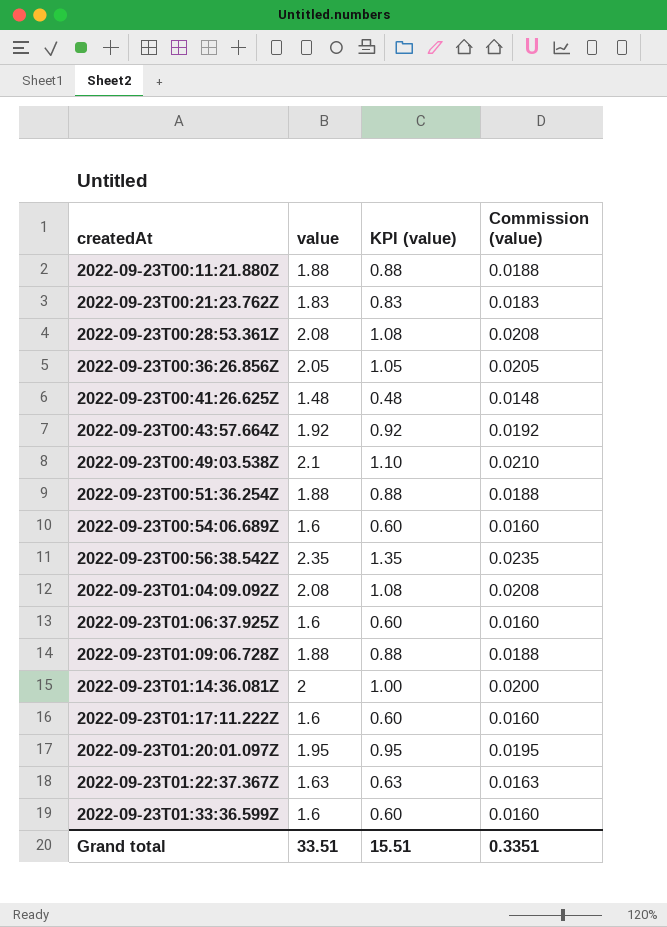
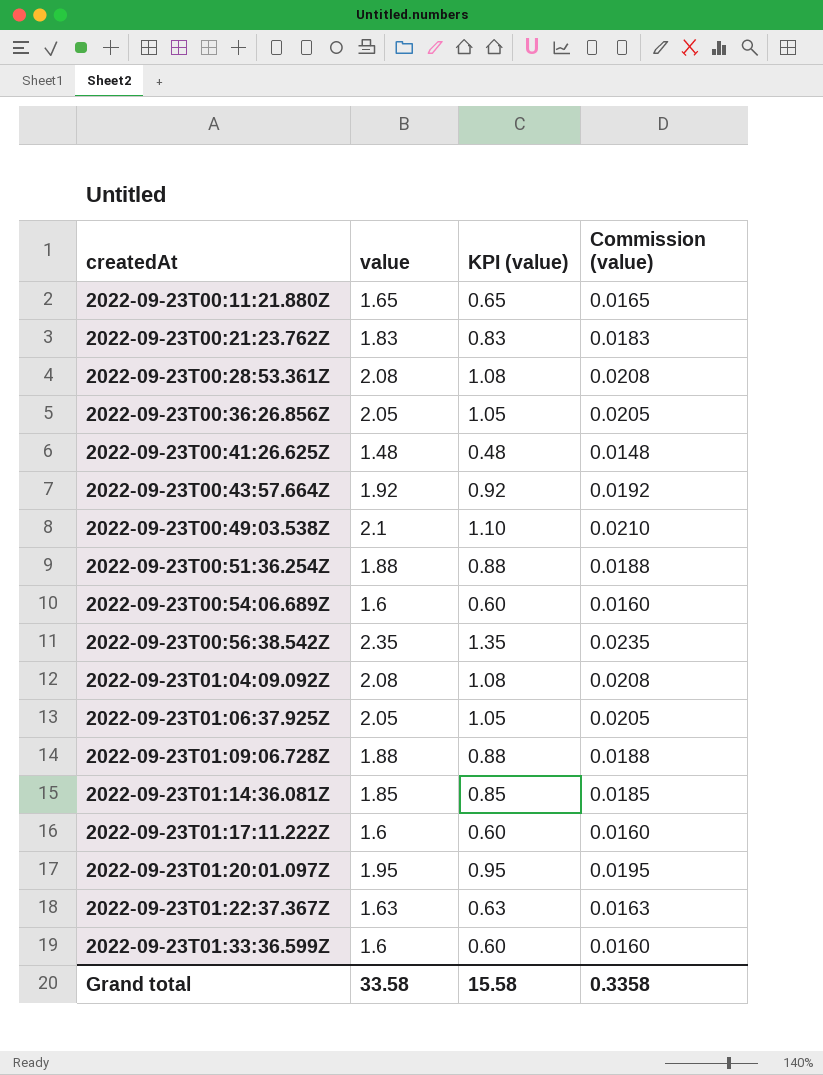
2022-09-23T00:11:21.880Z | value: 1.88 -> 1.65
2022-09-23T00:11:21.880Z | KPI (value): 0.88 -> 0.65
2022-09-23T00:11:21.880Z | Commission (value): 0.0188 -> 0.0165
2022-09-23T01:06:37.925Z | value: 1.6 -> 2.05
2022-09-23T01:06:37.925Z | KPI (value): 0.60 -> 1.05
2022-09-23T01:06:37.925Z | Commission (value): 0.0160 -> 0.0205
2022-09-23T01:14:36.081Z | value: 2 -> 1.85
2022-09-23T01:14:36.081Z | KPI (value): 1.00 -> 0.85
2022-09-23T01:14:36.081Z | Commission (value): 0.0200 -> 0.0185
Grand total | value: 33.51 -> 33.58
Grand total | KPI (value): 15.51 -> 15.58
Grand total | Commission (value): 0.3351 -> 0.3358

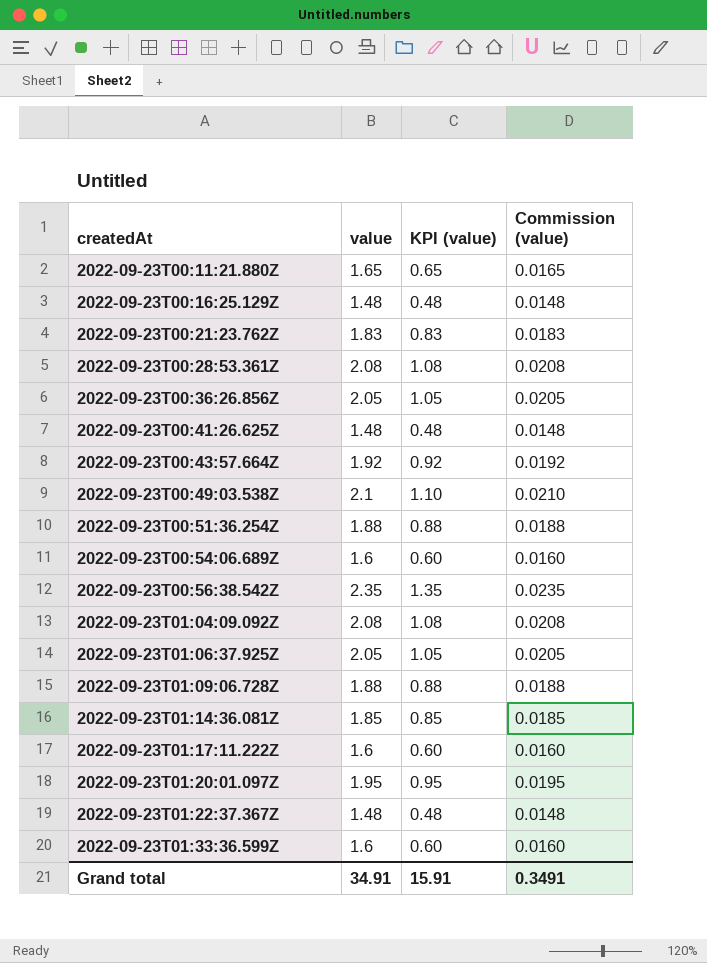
row 2022-09-23T00:16:25.129Z: none -> 1.48 | 0.48 | 0.0148
2022-09-23T01:22:37.367Z | value: 1.63 -> 1.48
2022-09-23T01:22:37.367Z | KPI (value): 0.63 -> 0.48
2022-09-23T01:22:37.367Z | Commission (value): 0.0163 -> 0.0148
Grand total | value: 33.58 -> 34.91
Grand total | KPI (value): 15.58 -> 15.91
Grand total | Commission (value): 0.3358 -> 0.3491

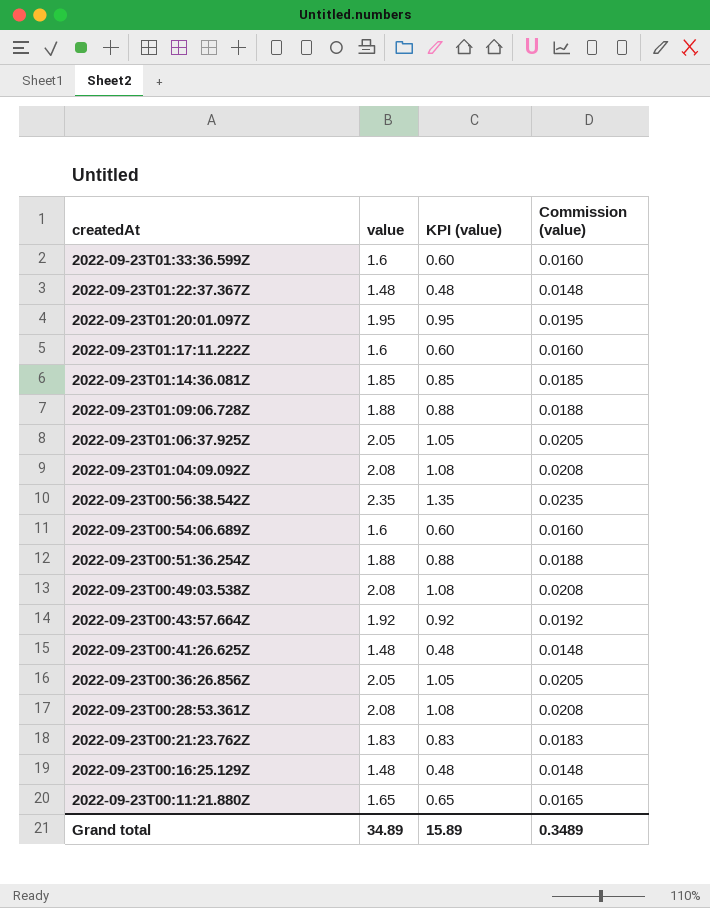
row order: createdAt ascending -> createdAt descending
2022-09-23T00:49:03.538Z | value: 2.1 -> 2.08
2022-09-23T00:49:03.538Z | KPI (value): 1.10 -> 1.08
2022-09-23T00:49:03.538Z | Commission (value): 0.0210 -> 0.0208
Grand total | value: 34.91 -> 34.89
Grand total | KPI (value): 15.91 -> 15.89
Grand total | Commission (value): 0.3491 -> 0.3489

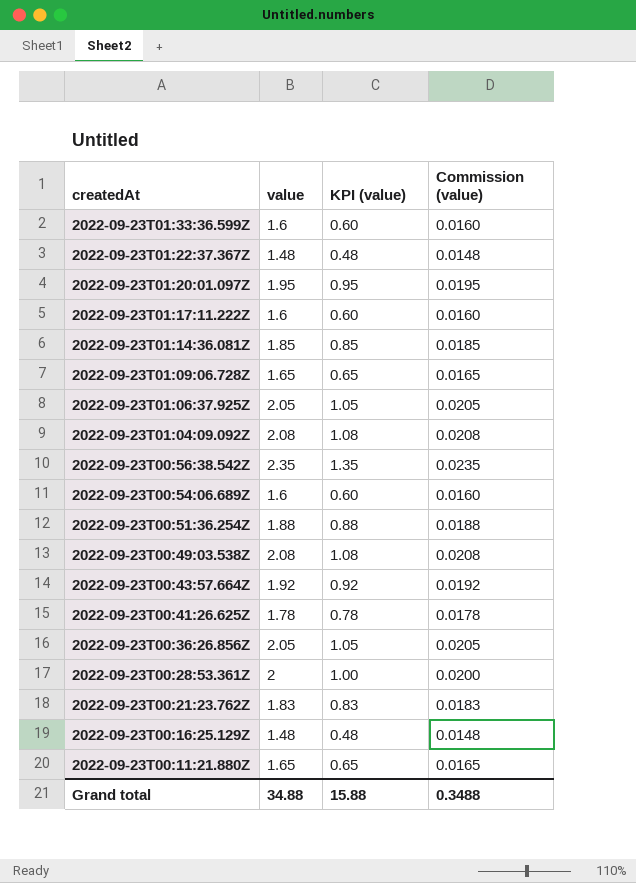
2022-09-23T01:09:06.728Z | value: 1.88 -> 1.65
2022-09-23T01:09:06.728Z | KPI (value): 0.88 -> 0.65
2022-09-23T01:09:06.728Z | Commission (value): 0.0188 -> 0.0165
2022-09-23T00:41:26.625Z | value: 1.48 -> 1.78
2022-09-23T00:41:26.625Z | KPI (value): 0.48 -> 0.78
2022-09-23T00:41:26.625Z | Commission (value): 0.0148 -> 0.0178
2022-09-23T00:28:53.361Z | value: 2.08 -> 2
2022-09-23T00:28:53.361Z | KPI (value): 1.08 -> 1.00
2022-09-23T00:28:53.361Z | Commission (value): 0.0208 -> 0.0200
Grand total | value: 34.89 -> 34.88
Grand total | KPI (value): 15.89 -> 15.88
Grand total | Commission (value): 0.3489 -> 0.3488

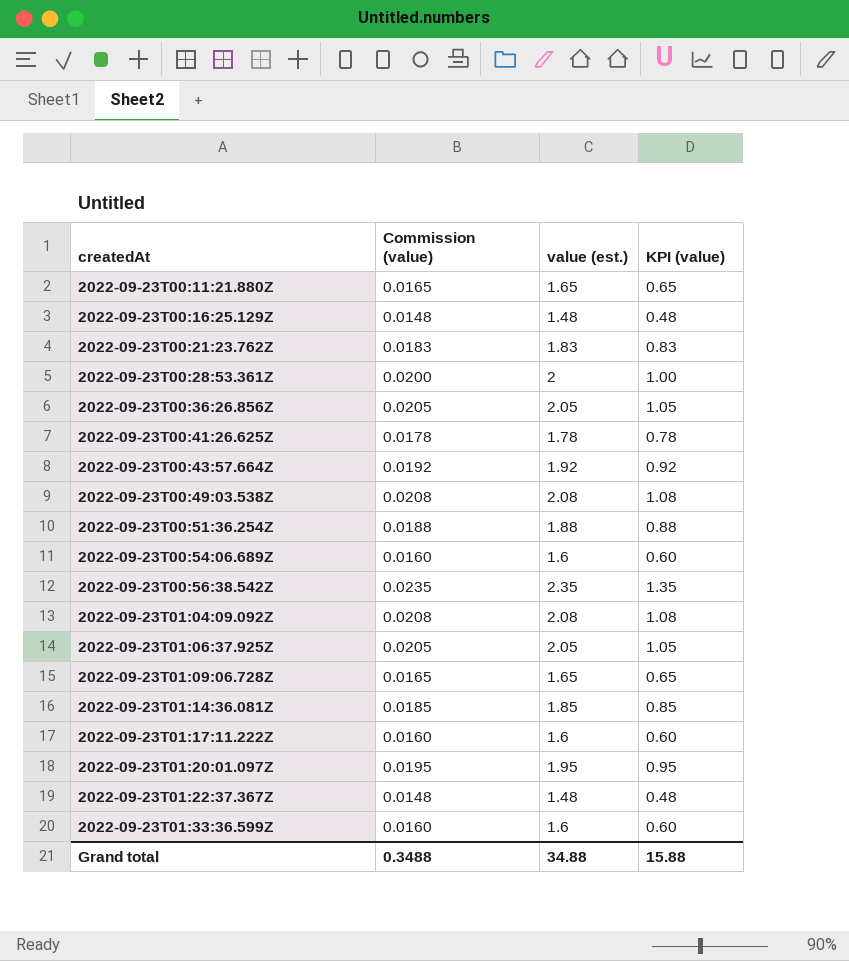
row order: createdAt descending -> createdAt ascending
column Commission (value) | position: 4 -> 2
column name: value -> value (est.)

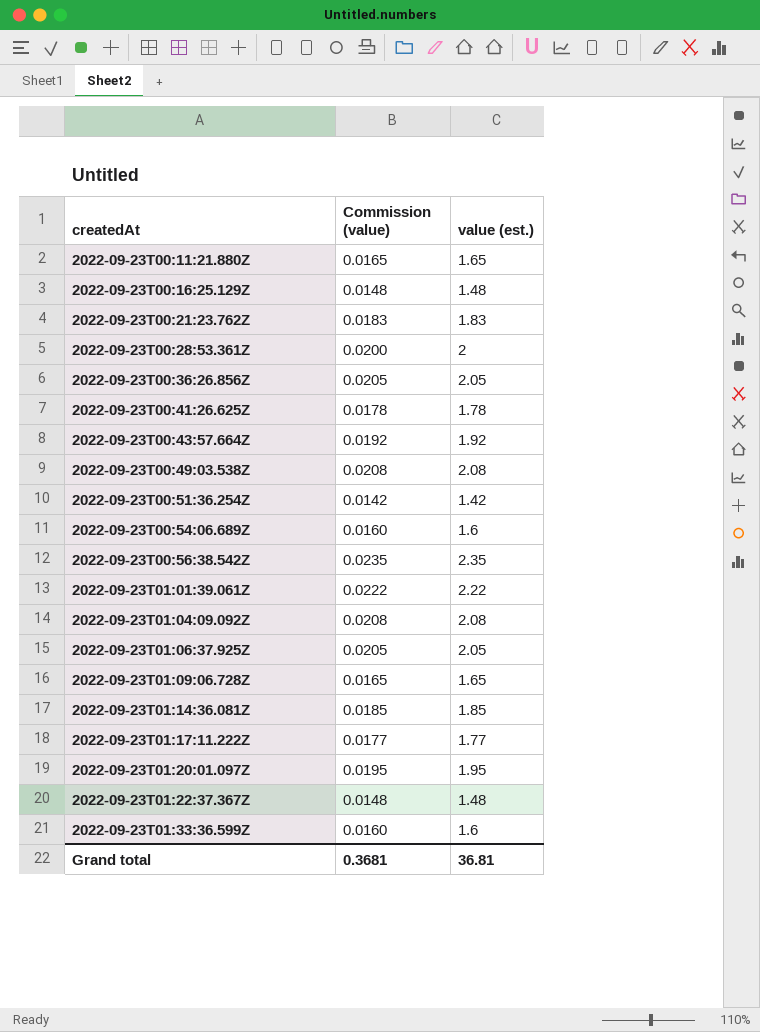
column KPI (value) | formula: [value (est.)] - 1 -> none
2022-09-23T00:51:36.254Z | Commission (value): 0.0188 -> 0.0142
2022-09-23T00:51:36.254Z | value (est.): 1.88 -> 1.42
row 2022-09-23T01:01:39.061Z: none -> 0.0222 | 2.22
2022-09-23T01:17:11.222Z | Commission (value): 0.0160 -> 0.0177
2022-09-23T01:17:11.222Z | value (est.): 1.6 -> 1.77
Grand total | Commission (value): 0.3488 -> 0.3681
Grand total | value (est.): 34.88 -> 36.81

